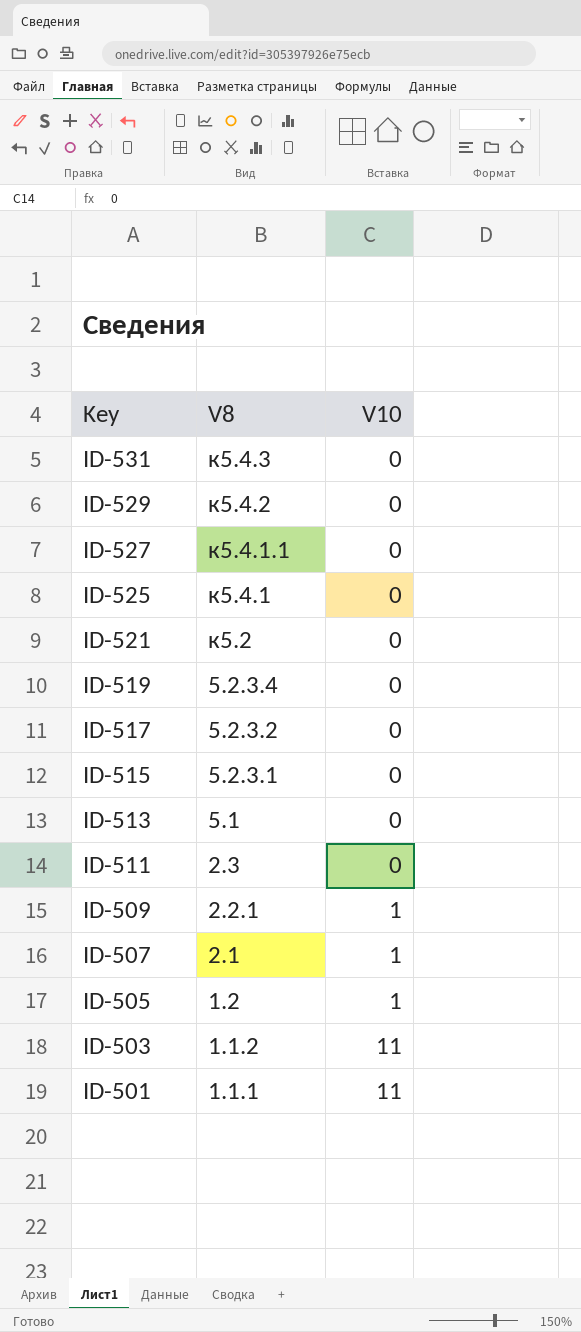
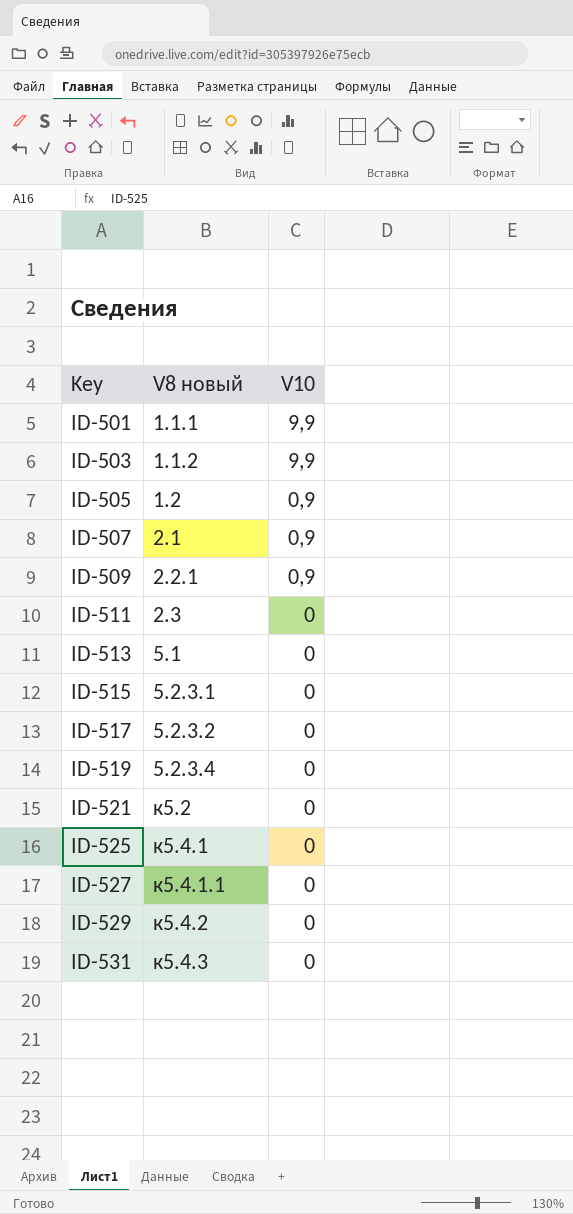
row order: Key descending -> Key ascending
column name: V8 -> V8 новый
ID-501 | V10: 11 -> 9,9
ID-503 | V10: 11 -> 9,9
ID-505 | V10: 1 -> 0,9
ID-507 | V10: 1 -> 0,9
ID-509 | V10: 1 -> 0,9

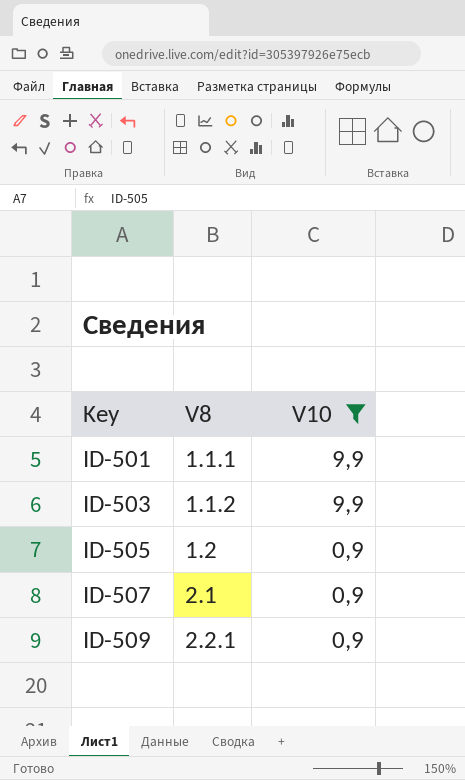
filter: none -> V10 != 0
column name: V8 новый -> V8

